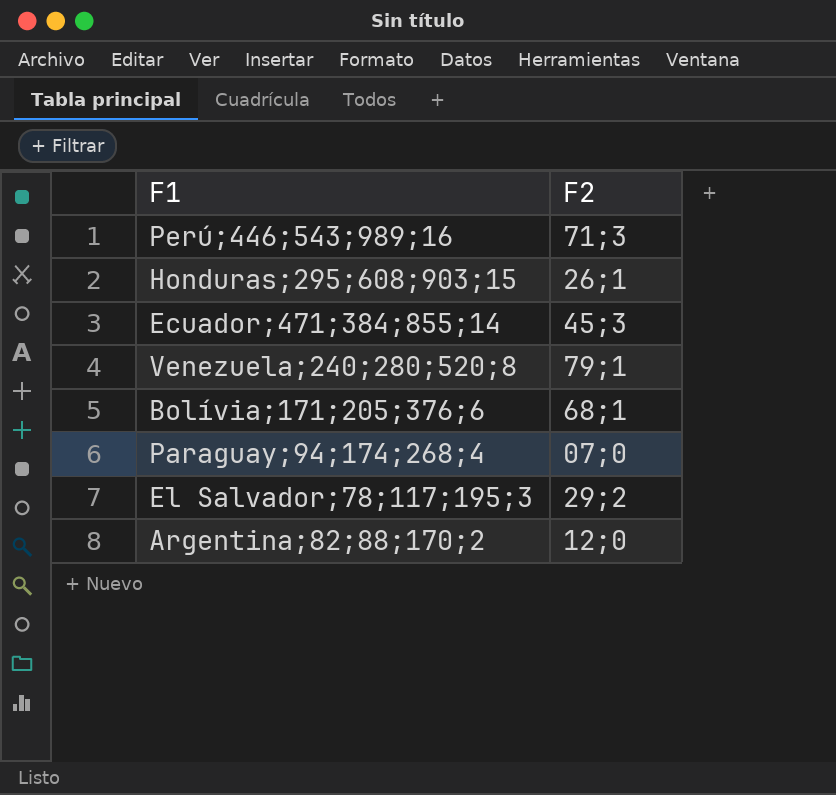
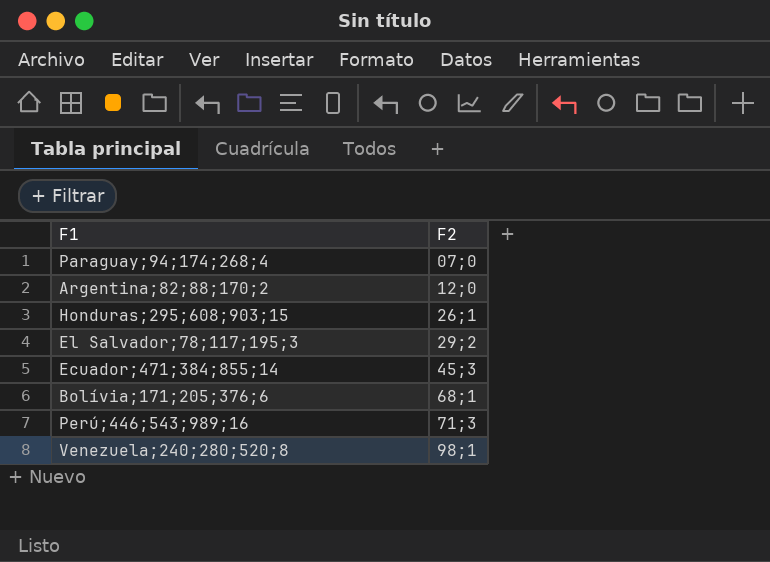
row order: none -> F2 ascending
Venezuela;240;280;520;8 | F2: 79;1 -> 98;1

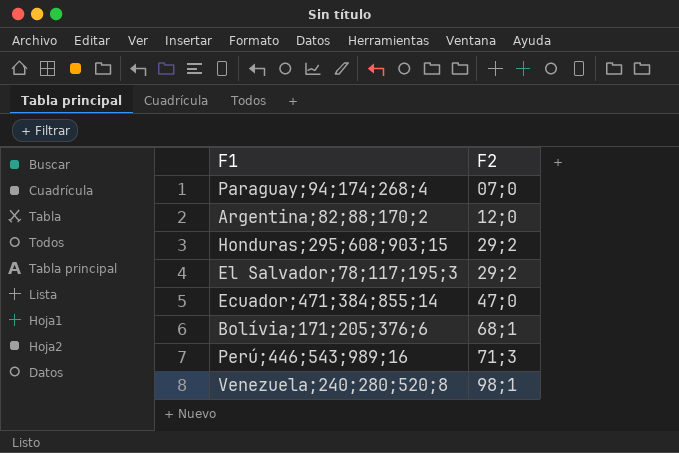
Honduras;295;608;903;15 | F2: 26;1 -> 29;2
Ecuador;471;384;855;14 | F2: 45;3 -> 47;0

